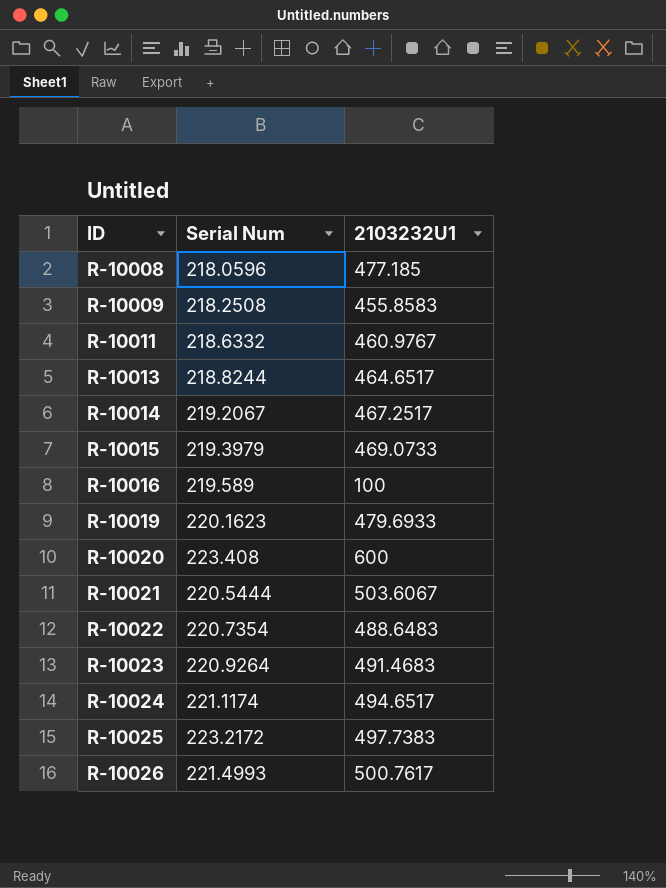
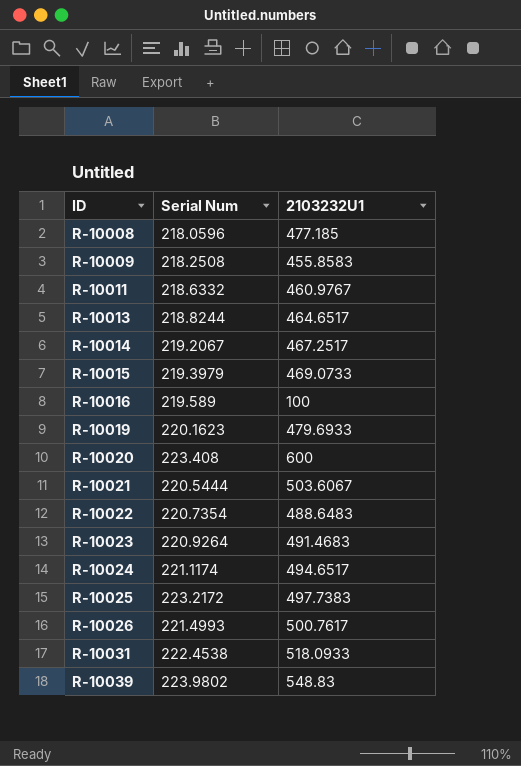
row R-10031: none -> 222.4538 | 518.0933
row R-10039: none -> 223.9802 | 548.83

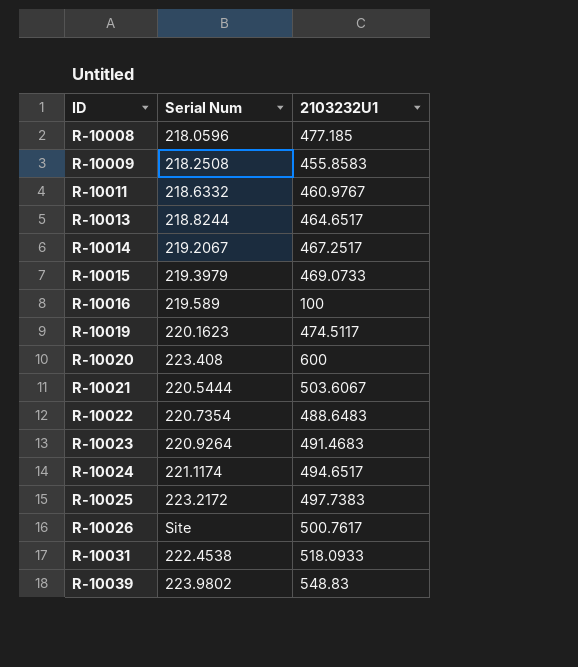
R-10019 | 2103232U1: 479.6933 -> 474.5117
R-10026 | Serial Num: 221.4993 -> Site

